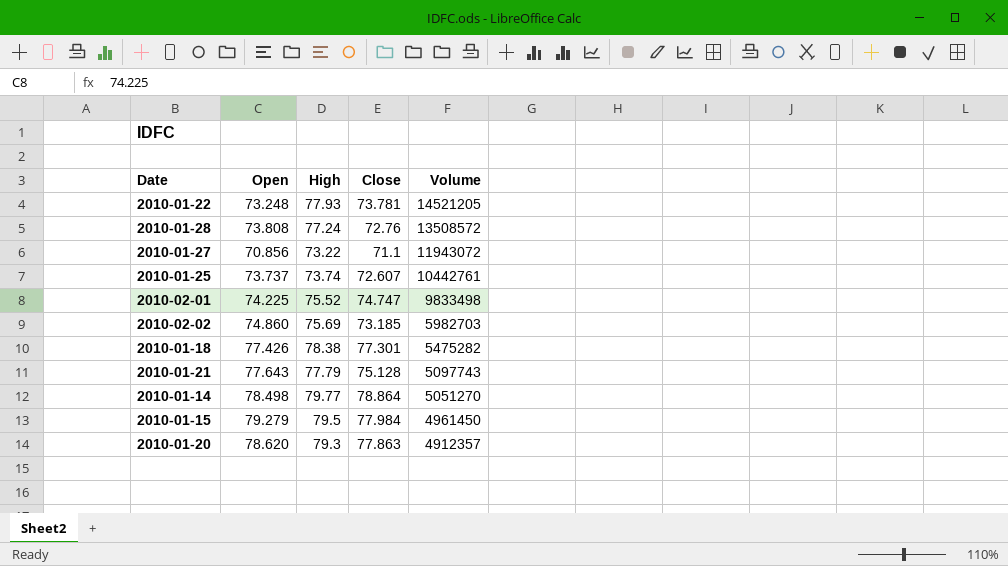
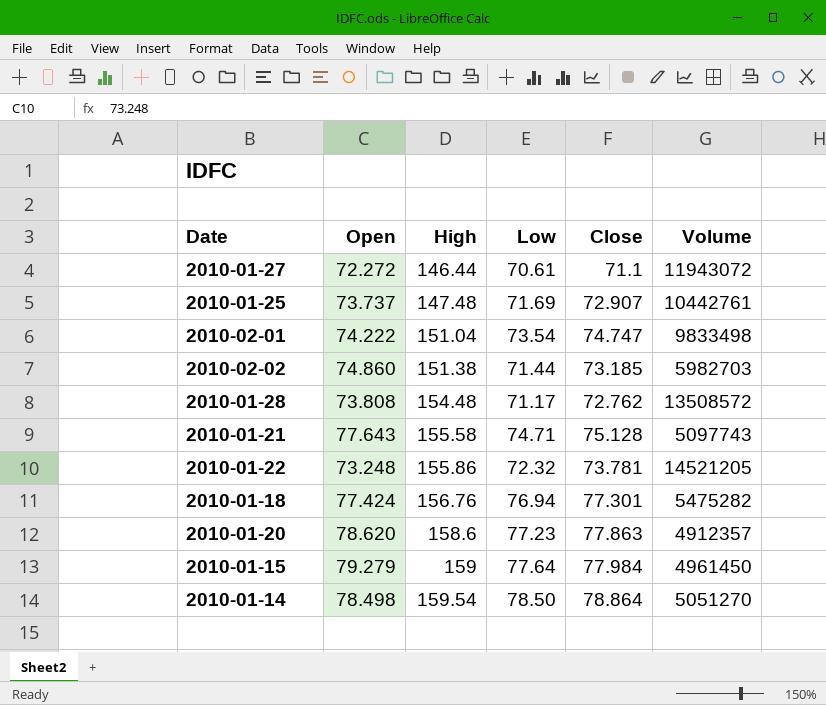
row order: Volume descending -> High ascending
column Low | position: none -> 4
2010-01-27 | Open: 70.856 -> 72.272
2010-01-27 | High: 73.22 -> 146.44
2010-01-25 | High: 73.74 -> 147.48
2010-01-25 | Close: 72.607 -> 72.907
2010-02-01 | Open: 74.225 -> 74.222
2010-02-01 | High: 75.52 -> 151.04
2010-02-02 | High: 75.69 -> 151.38
2010-01-28 | High: 77.24 -> 154.48
2010-01-28 | Close: 72.76 -> 72.762
2010-01-21 | High: 77.79 -> 155.58
2010-01-22 | High: 77.93 -> 155.86
2010-01-18 | Open: 77.426 -> 77.424
2010-01-18 | High: 78.38 -> 156.76
2010-01-20 | High: 79.3 -> 158.6
2010-01-15 | High: 79.5 -> 159
2010-01-14 | High: 79.77 -> 159.54

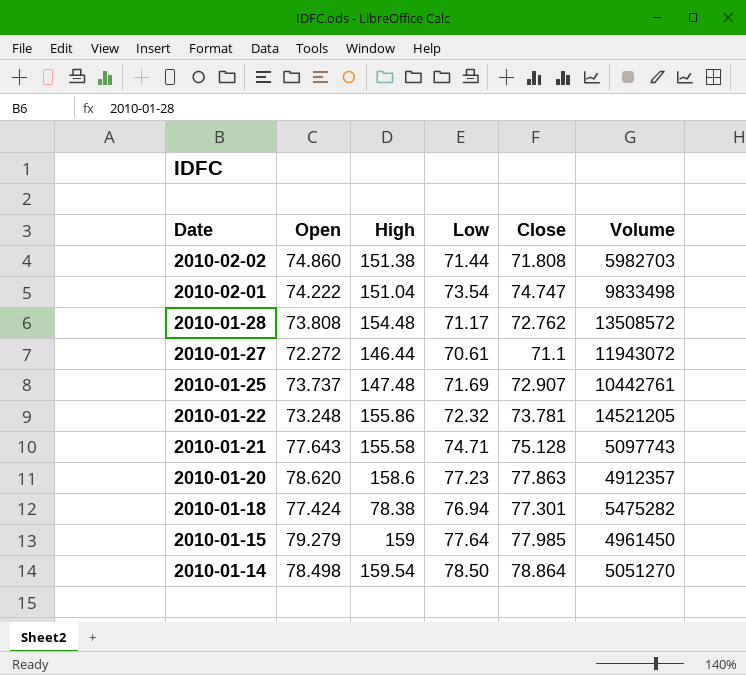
row order: High ascending -> Date descending
2010-02-02 | Close: 73.185 -> 71.808
2010-01-18 | High: 156.76 -> 78.38
2010-01-15 | Close: 77.984 -> 77.985

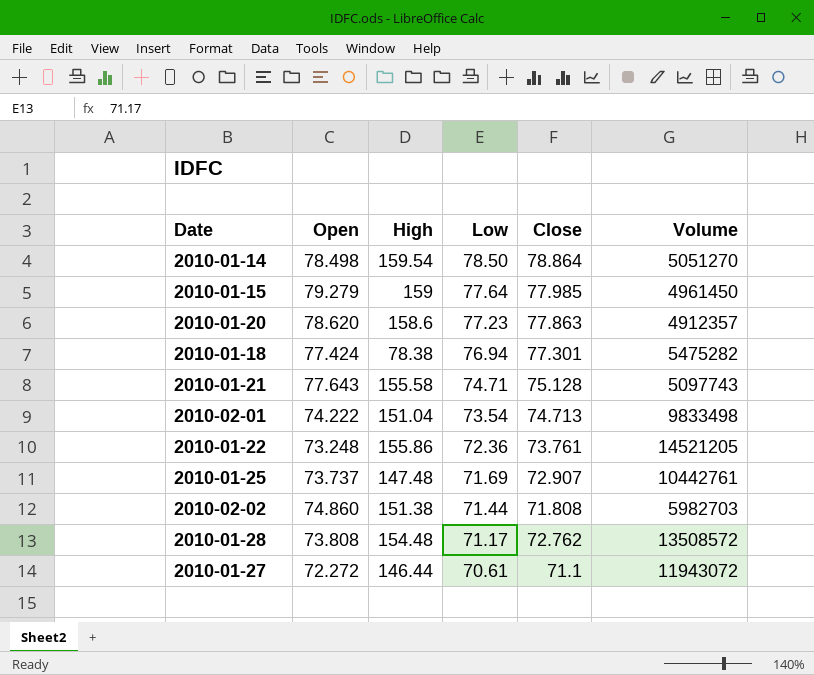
row order: Date descending -> Low descending
2010-02-01 | Close: 74.747 -> 74.713
2010-01-22 | Low: 72.32 -> 72.36
2010-01-22 | Close: 73.781 -> 73.761

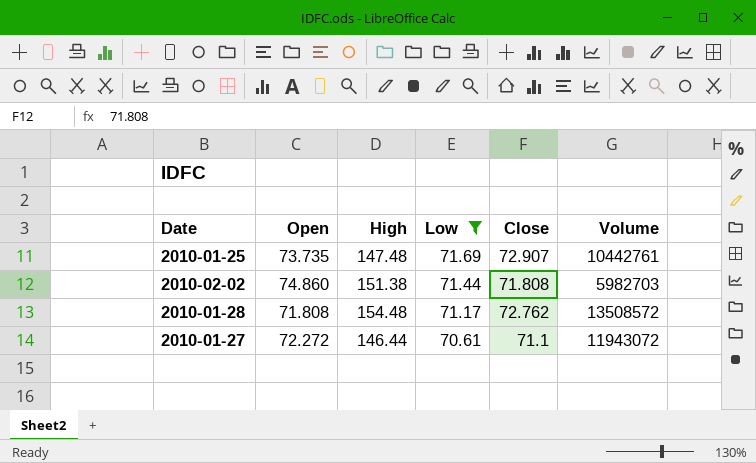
filter: none -> Low <= 71.69
2010-01-25 | Open: 73.737 -> 73.735
2010-01-28 | Open: 73.808 -> 71.808

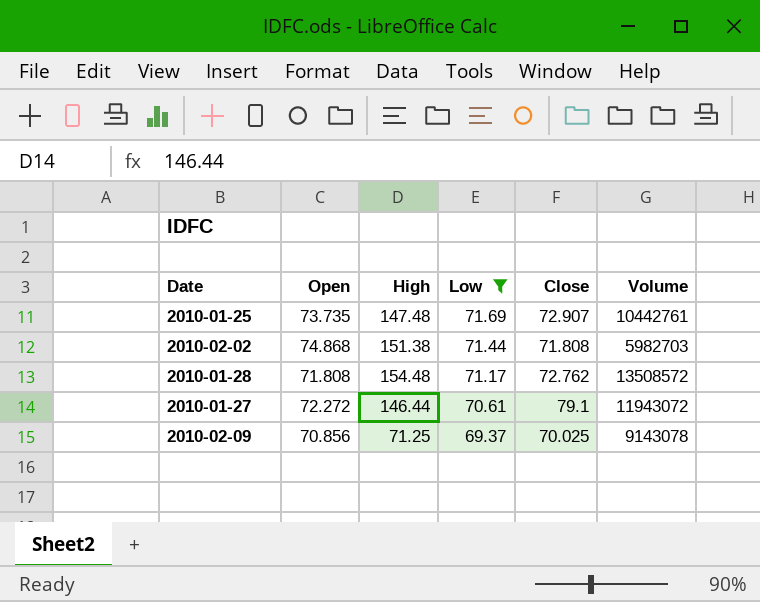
2010-02-02 | Open: 74.860 -> 74.868
2010-01-27 | Close: 71.1 -> 79.1
row 2010-02-09: none -> 70.856 | 71.25 | 69.37 | 70.025 | 9143078

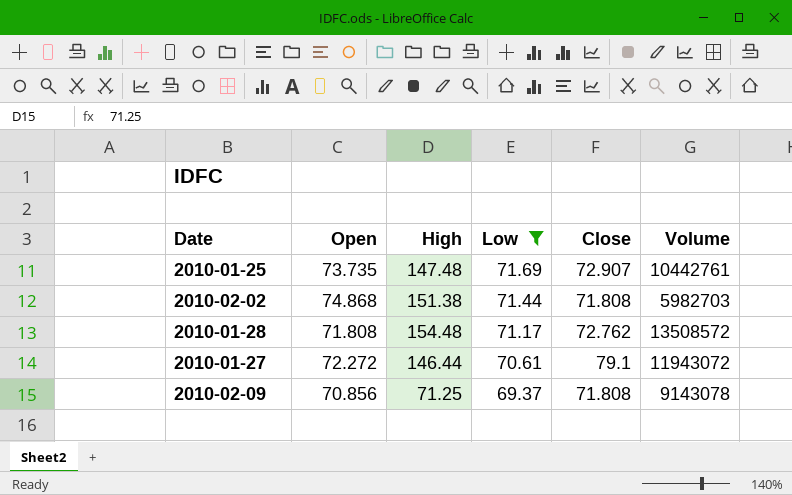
2010-02-09 | Close: 70.025 -> 71.808

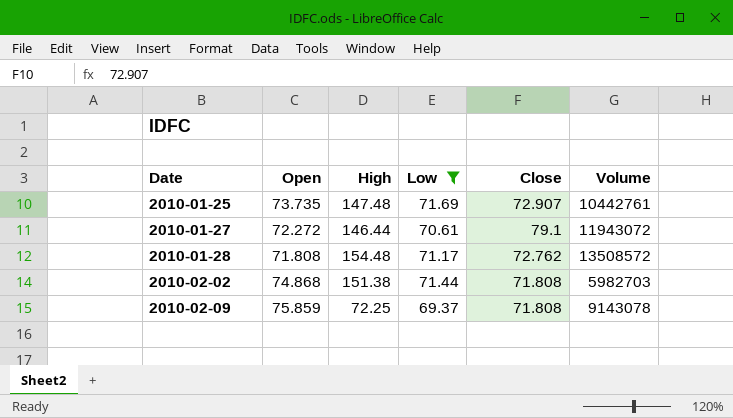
row order: Low descending -> Date ascending
2010-02-09 | Open: 70.856 -> 75.859
2010-02-09 | High: 71.25 -> 72.25

